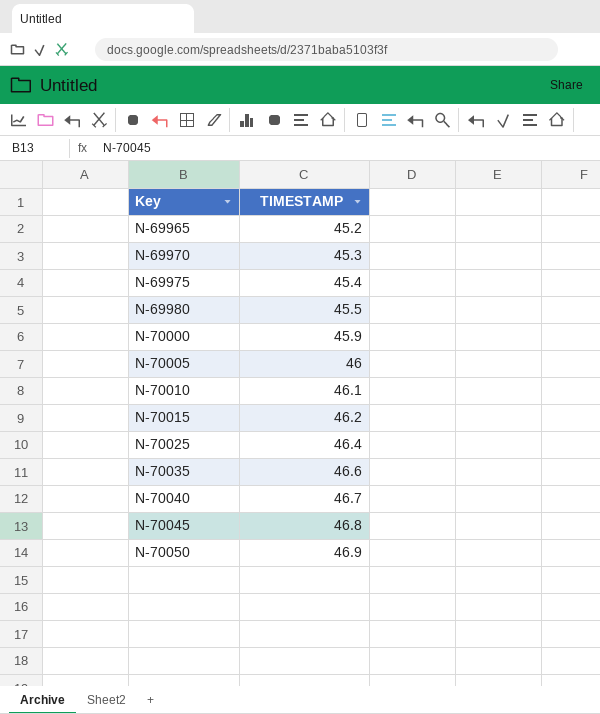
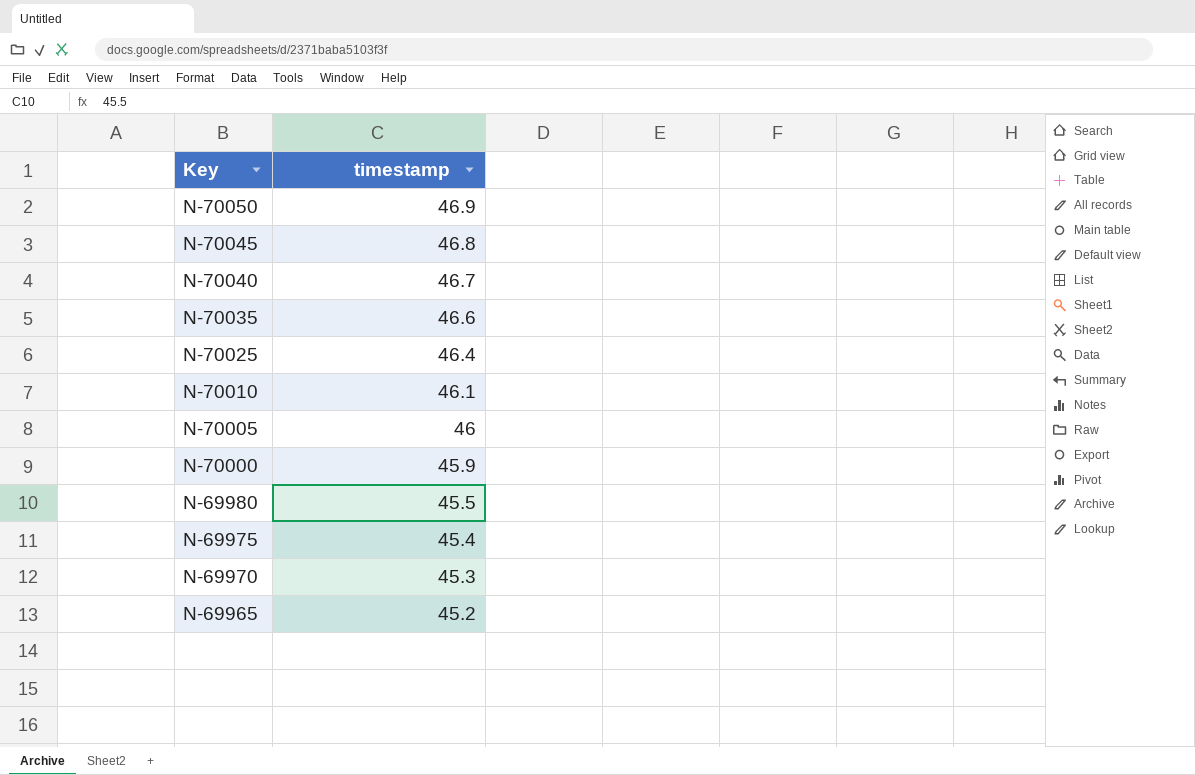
row order: Key ascending -> Key descending
column name: TIMESTAMP -> timestamp
row N-70015: 46.2 -> none

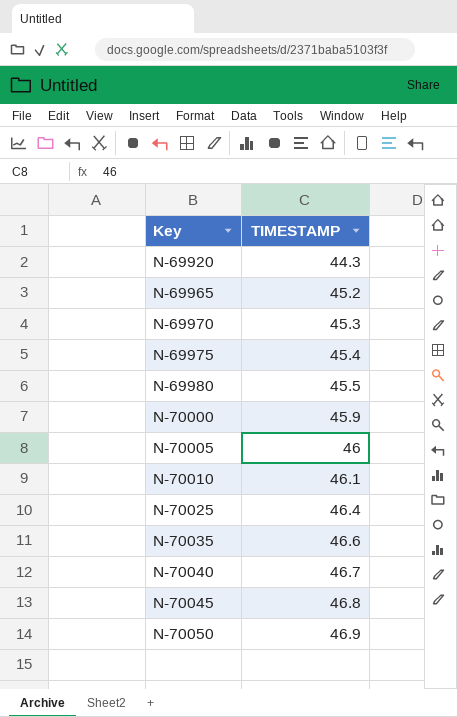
row order: Key descending -> Key ascending
column name: timestamp -> TIMESTAMP
row N-69920: none -> 44.3

